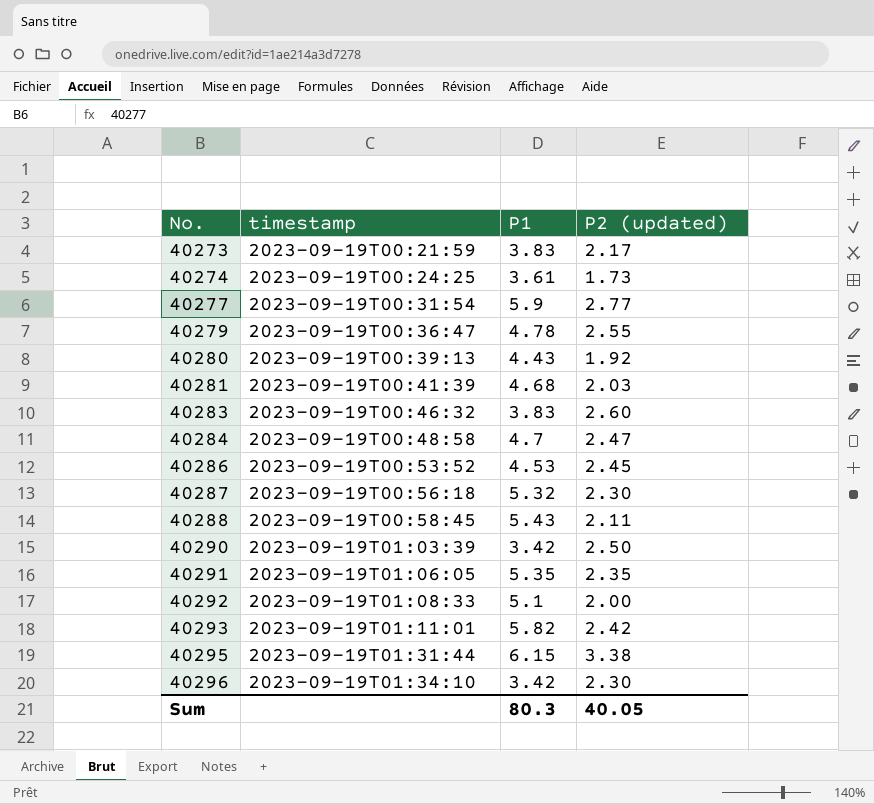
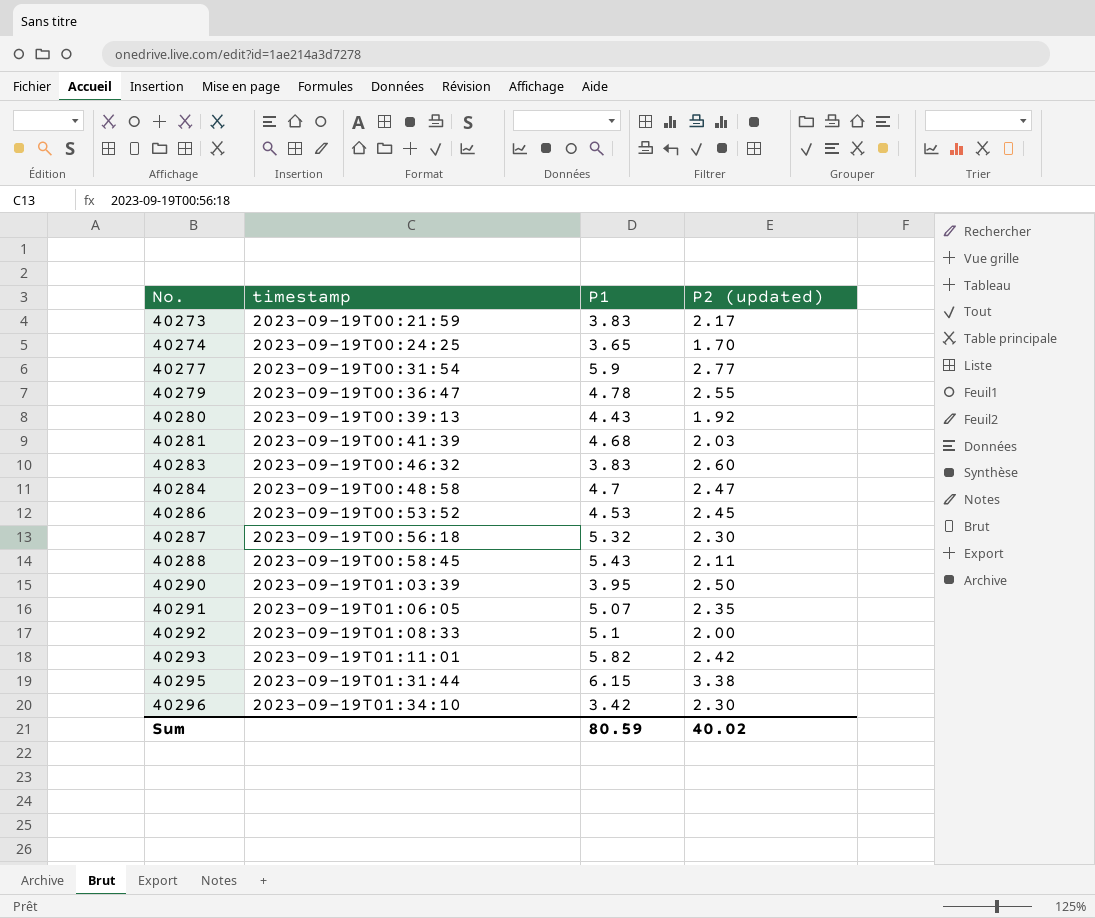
40274 | P1: 3.61 -> 3.65
40274 | P2 (updated): 1.73 -> 1.70
40290 | P1: 3.42 -> 3.95
40291 | P1: 5.35 -> 5.07
Sum | P1: 80.3 -> 80.59
Sum | P2 (updated): 40.05 -> 40.02

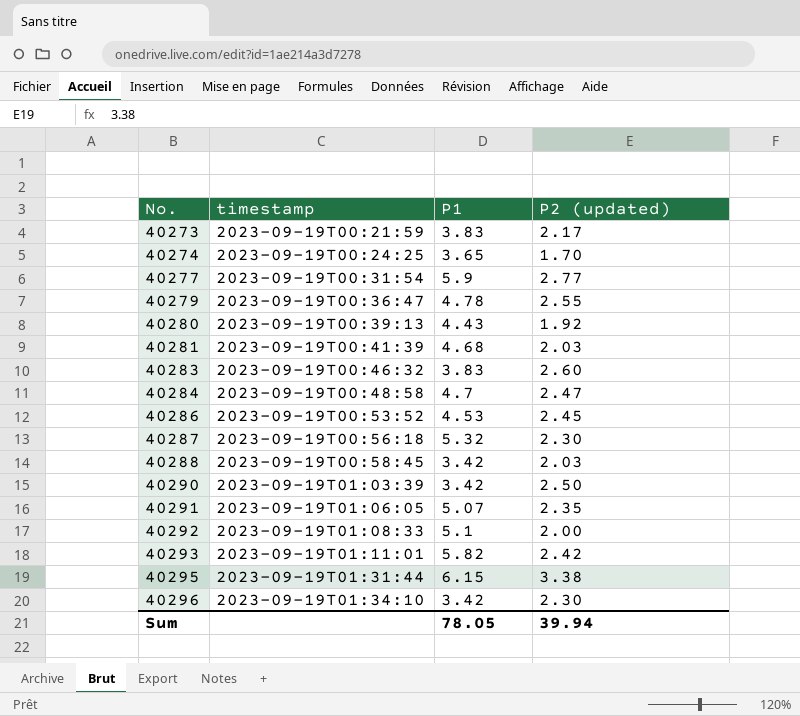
40288 | P1: 5.43 -> 3.42
40288 | P2 (updated): 2.11 -> 2.03
40290 | P1: 3.95 -> 3.42
Sum | P1: 80.59 -> 78.05
Sum | P2 (updated): 40.02 -> 39.94

